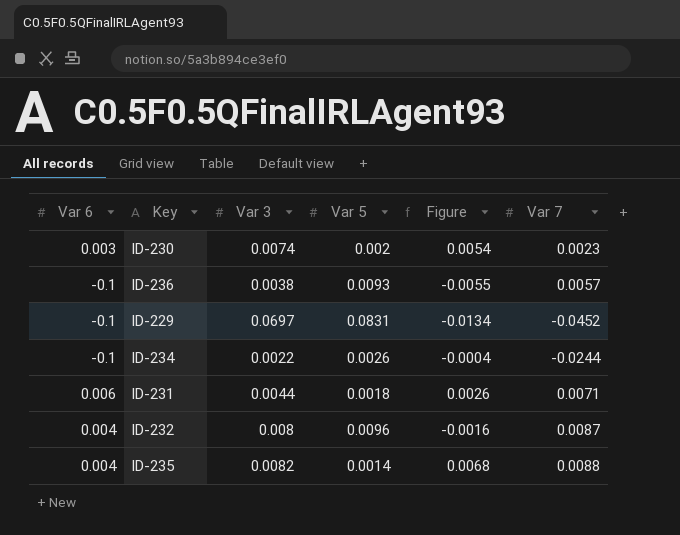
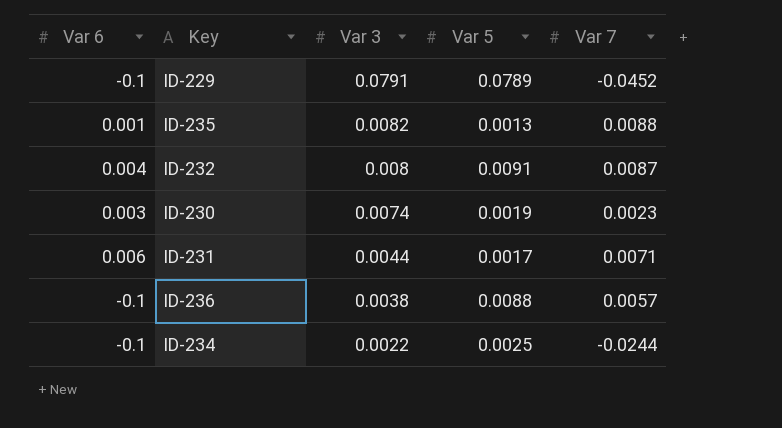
row order: none -> Var 3 descending
column Figure | formula: [Var 3] - [Var 5] -> none
ID-229 | Var 3: 0.0697 -> 0.0791
ID-229 | Var 5: 0.0831 -> 0.0789
ID-235 | Var 6: 0.004 -> 0.001
ID-235 | Var 5: 0.0014 -> 0.0013
ID-232 | Var 5: 0.0096 -> 0.0091
ID-230 | Var 5: 0.002 -> 0.0019
ID-231 | Var 5: 0.0018 -> 0.0017
ID-236 | Var 5: 0.0093 -> 0.0088
ID-234 | Var 5: 0.0026 -> 0.0025

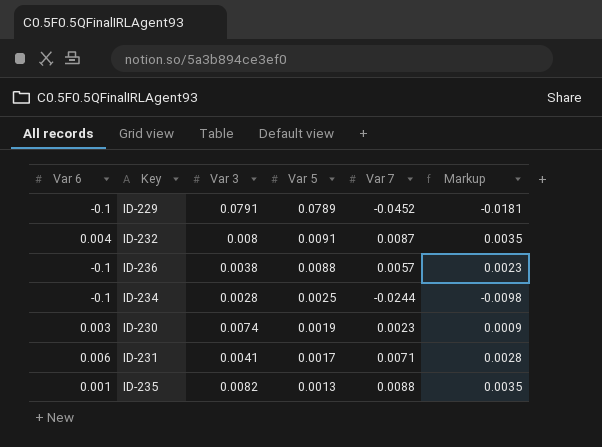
row order: Var 3 descending -> Var 5 descending
column Markup | formula: none -> [Var 7] * 0.4
ID-234 | Var 3: 0.0022 -> 0.0028
ID-231 | Var 3: 0.0044 -> 0.0041

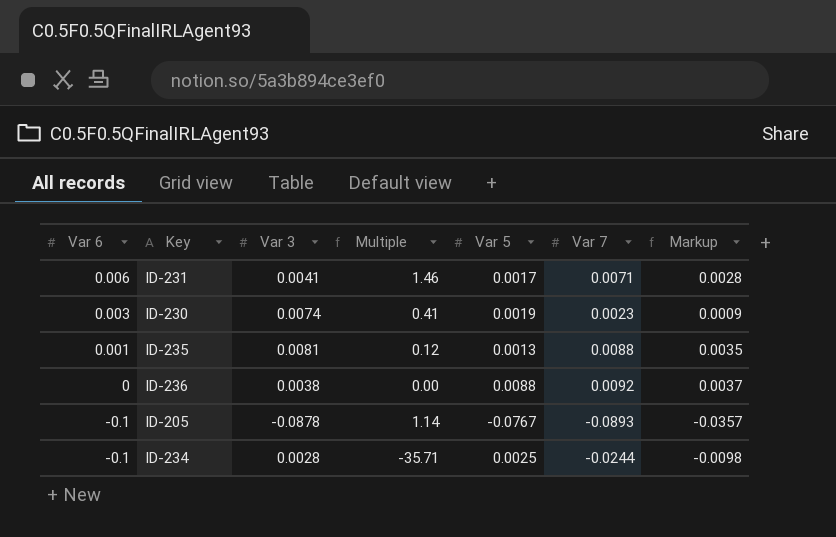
row order: Var 5 descending -> Var 6 descending
column Multiple | formula: none -> [Var 6] / [Var 3]
row ID-229: -0.1 | 0.0791 | 0.0789 | -0.0452 | -0.0181 -> none
row ID-232: 0.004 | 0.008 | 0.0091 | 0.0087 | 0.0035 -> none
ID-235 | Var 3: 0.0082 -> 0.0081
ID-236 | Var 6: -0.1 -> 0
ID-236 | Var 7: 0.0057 -> 0.0092
ID-236 | Markup: 0.0023 -> 0.0037
row ID-205: none -> -0.1 | -0.0878 | 1.14 | -0.0767 | -0.0893 | -0.0357

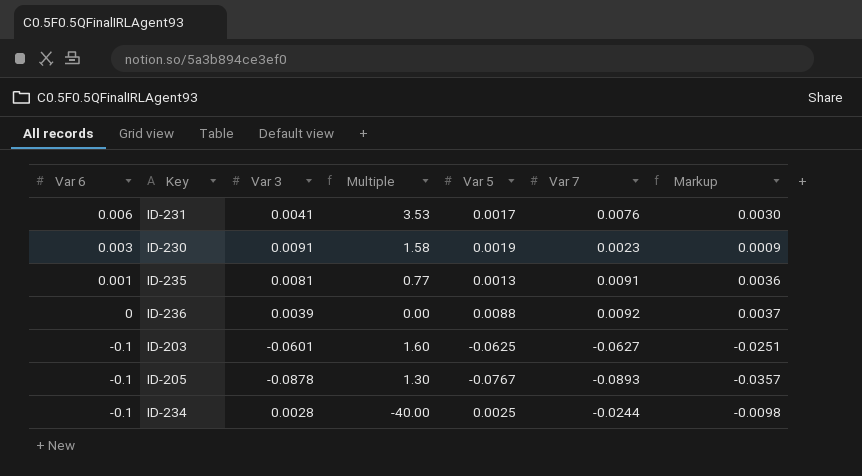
column Multiple | formula: [Var 6] / [Var 3] -> [Var 6] / [Var 5]
ID-231 | Var 7: 0.0071 -> 0.0076
ID-231 | Markup: 0.0028 -> 0.0030
ID-230 | Var 3: 0.0074 -> 0.0091
ID-235 | Var 7: 0.0088 -> 0.0091
ID-235 | Markup: 0.0035 -> 0.0036
ID-236 | Var 3: 0.0038 -> 0.0039
row ID-203: none -> -0.1 | -0.0601 | 1.60 | -0.0625 | -0.0627 | -0.0251

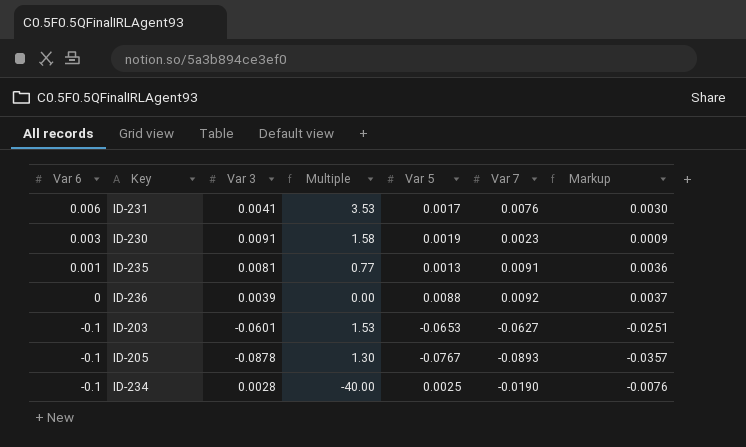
ID-203 | Multiple: 1.60 -> 1.53
ID-203 | Var 5: -0.0625 -> -0.0653
ID-234 | Var 7: -0.0244 -> -0.0190
ID-234 | Markup: -0.0098 -> -0.0076

